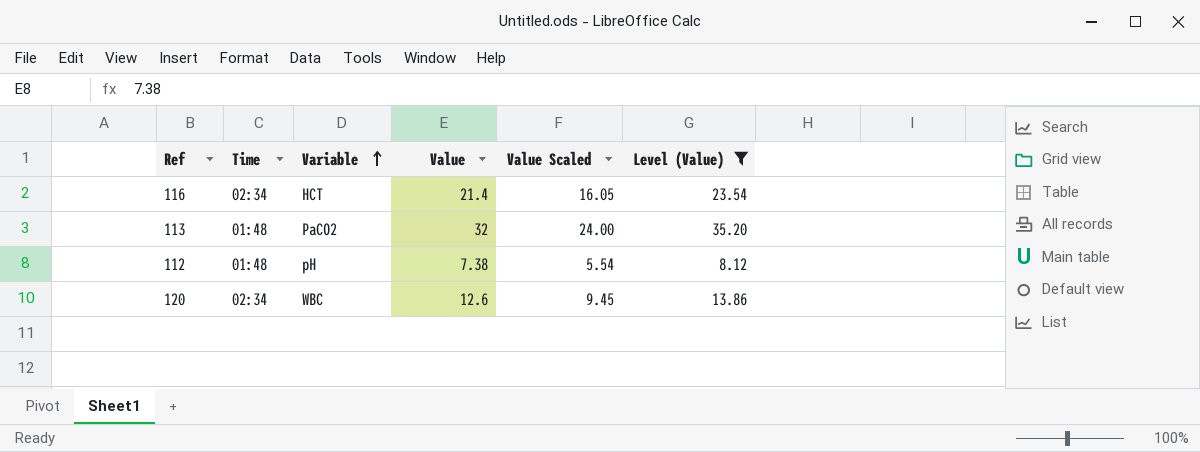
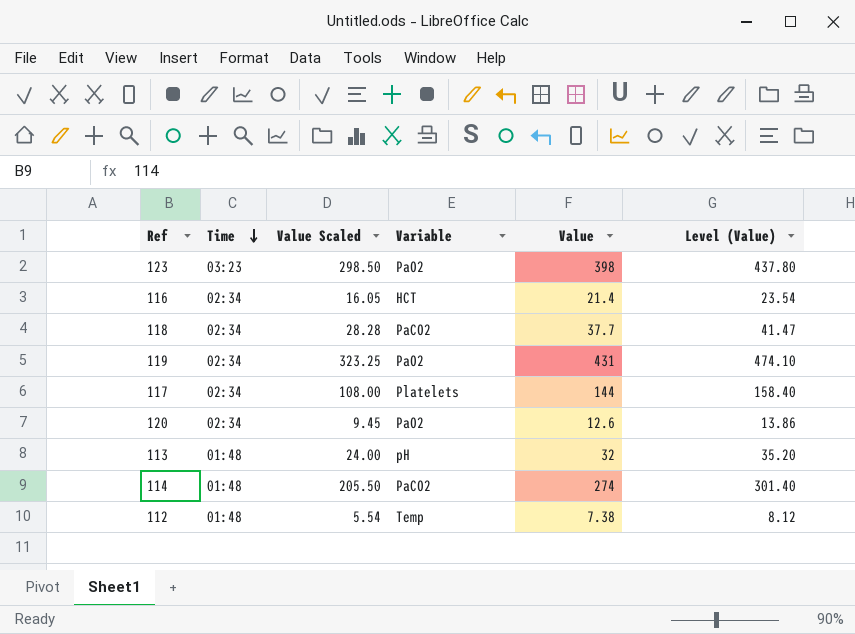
filter: Level (Value) <= 35.20 -> none
row order: Variable ascending -> Time descending
column Value Scaled | position: 5 -> 3
120 | Variable: WBC -> PaO2
113 | Variable: PaCO2 -> pH
112 | Variable: pH -> Temp

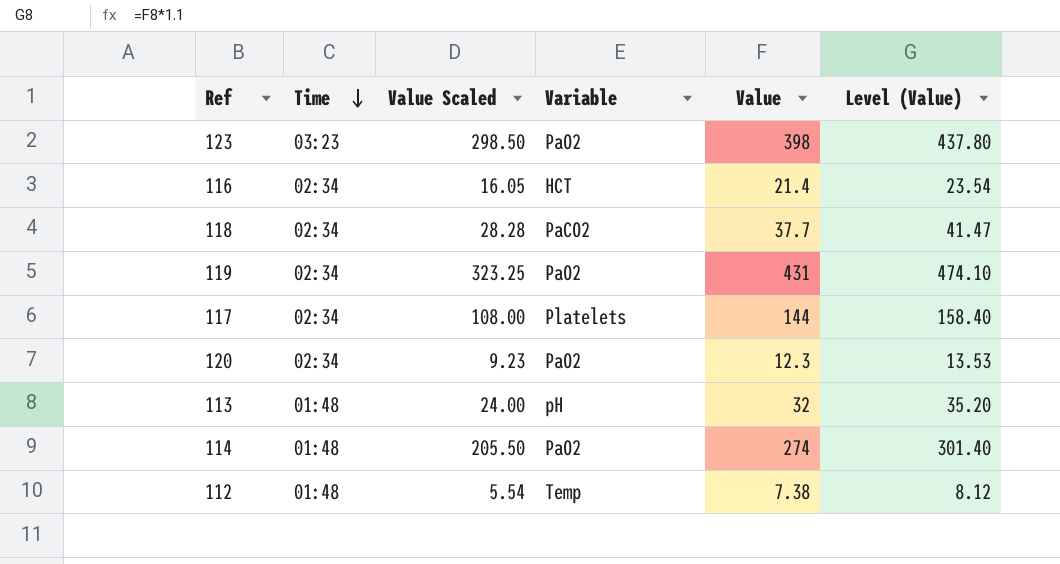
120 | Value Scaled: 9.45 -> 9.23
120 | Value: 12.6 -> 12.3
120 | Level (Value): 13.86 -> 13.53
114 | Variable: PaCO2 -> PaO2

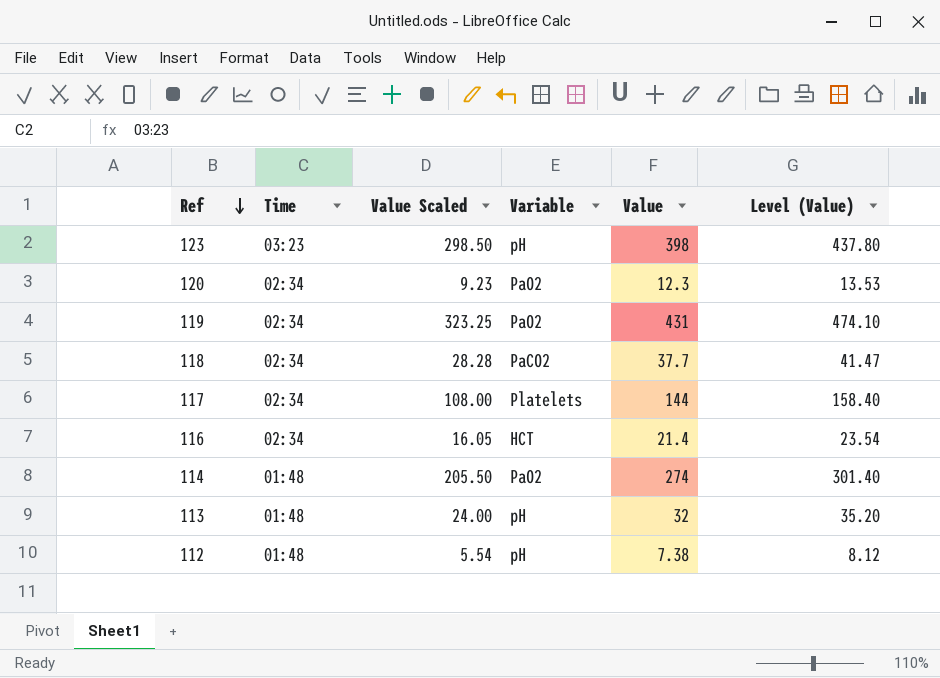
row order: Time descending -> Ref descending
123 | Variable: PaO2 -> pH
112 | Variable: Temp -> pH

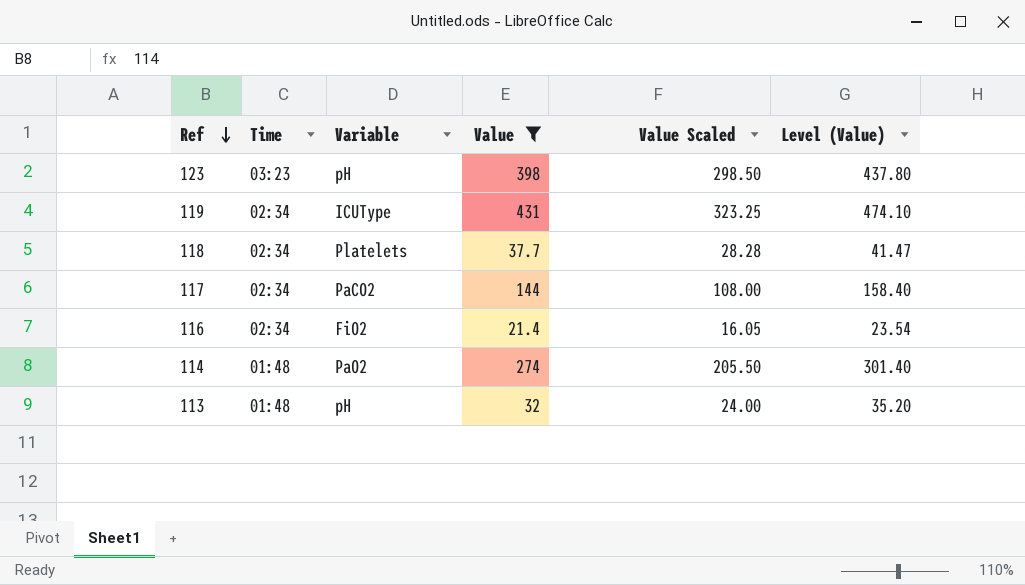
filter: none -> Value >= 21.4
column Value Scaled | position: 3 -> 5
119 | Variable: PaO2 -> ICUType
118 | Variable: PaCO2 -> Platelets
117 | Variable: Platelets -> PaCO2
116 | Variable: HCT -> FiO2

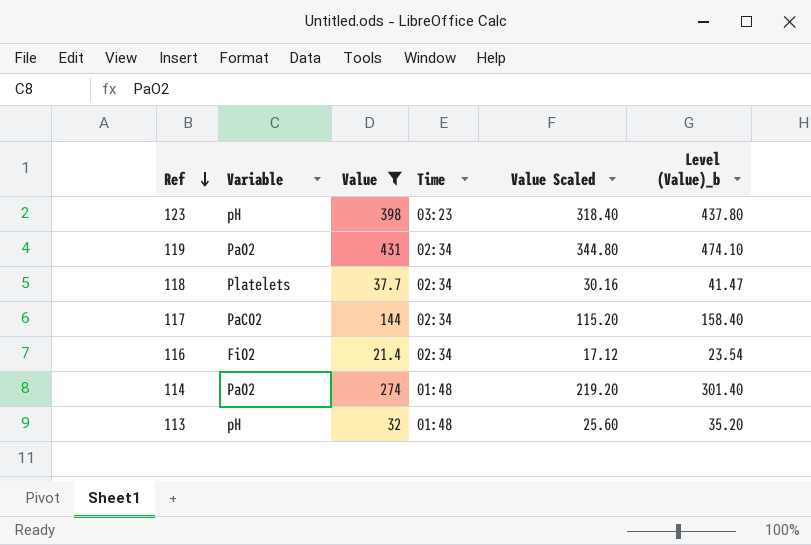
column Time | position: 2 -> 4
column Value Scaled | formula: [Value] * 0.75 -> [Value] * 0.8
column name: Level (Value) -> Level (Value)_b
119 | Variable: ICUType -> PaO2

